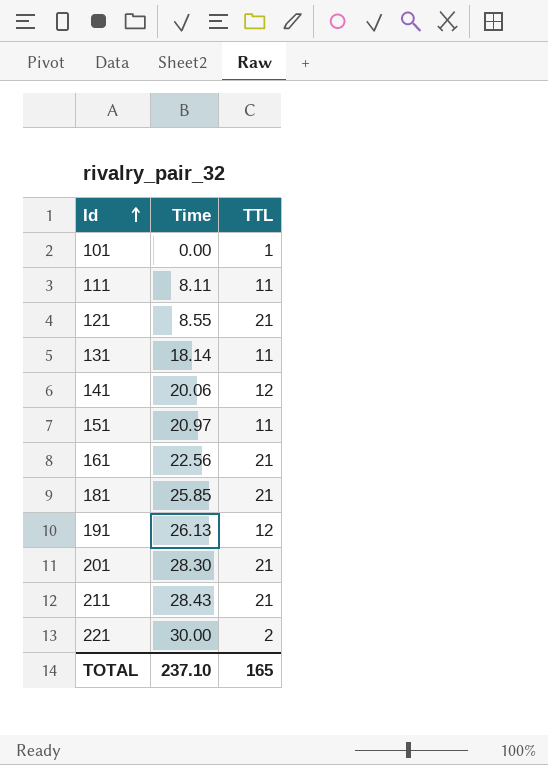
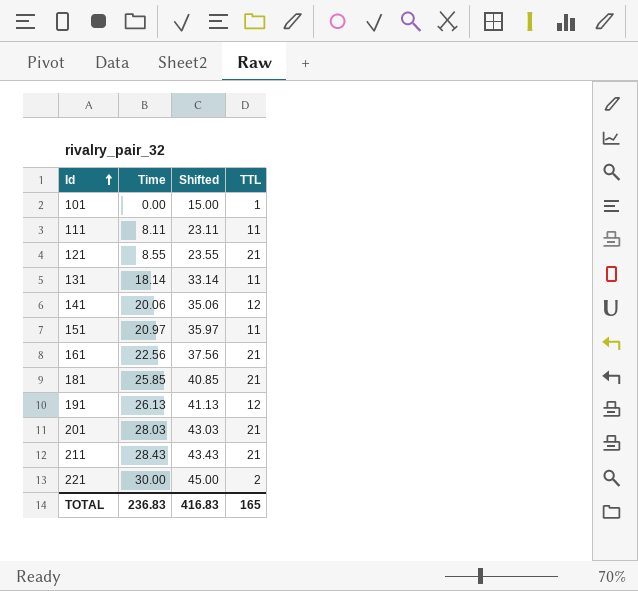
column Shifted | formula: none -> [Time] + 15
201 | Time: 28.30 -> 28.03
TOTAL | Time: 237.10 -> 236.83

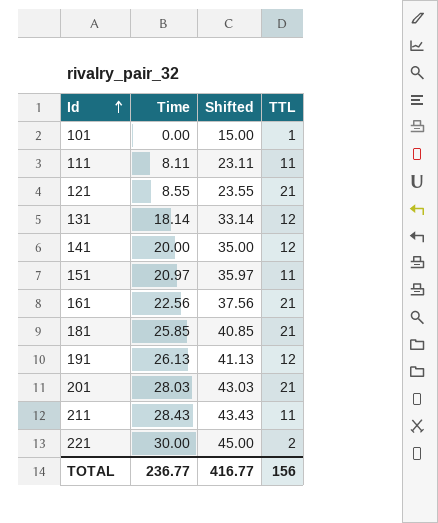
131 | TTL: 11 -> 12
141 | Time: 20.06 -> 20.00
141 | Shifted: 35.06 -> 35.00
211 | TTL: 21 -> 11
TOTAL | Time: 236.83 -> 236.77
TOTAL | Shifted: 416.83 -> 416.77
TOTAL | TTL: 165 -> 156

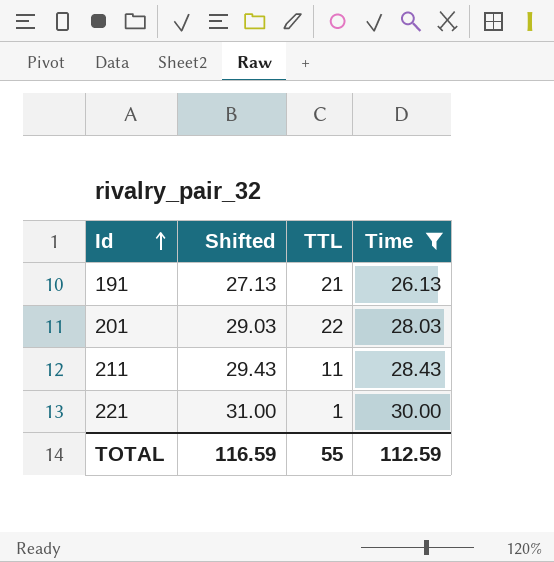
filter: none -> Time >= 26.13
column Shifted | formula: [Time] + 15 -> [Time] + 1
column Time | position: 2 -> 4
191 | TTL: 12 -> 21
201 | TTL: 21 -> 22
221 | TTL: 2 -> 1
TOTAL | Shifted: 416.77 -> 116.59
TOTAL | TTL: 156 -> 55
TOTAL | Time: 236.77 -> 112.59

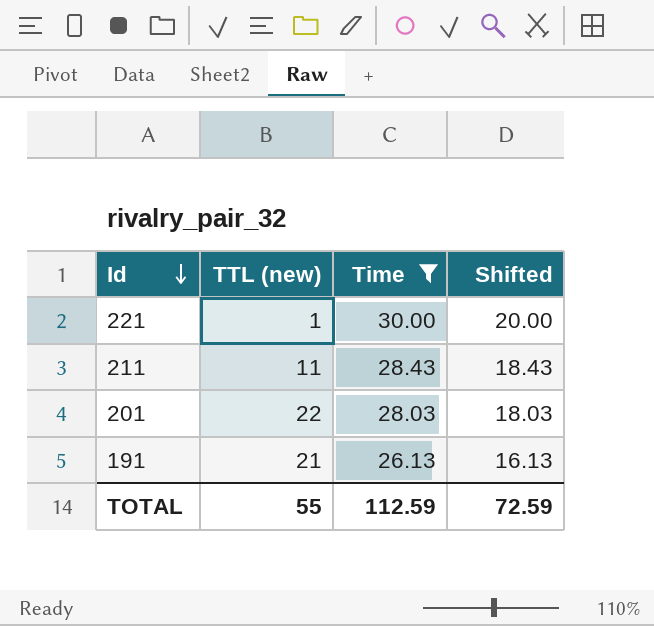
row order: Id ascending -> Id descending
column name: TTL -> TTL (new)
column Shifted | formula: [Time] + 1 -> [Time] - 10
column Shifted | position: 2 -> 4
TOTAL | Shifted: 116.59 -> 72.59

